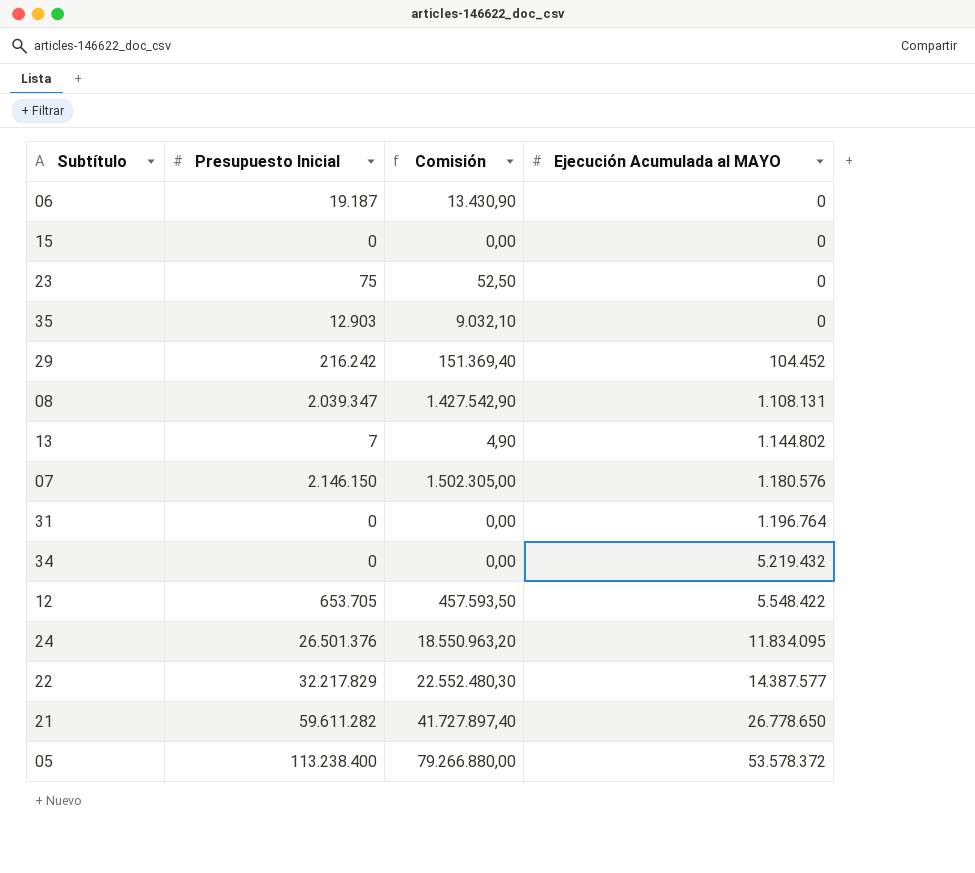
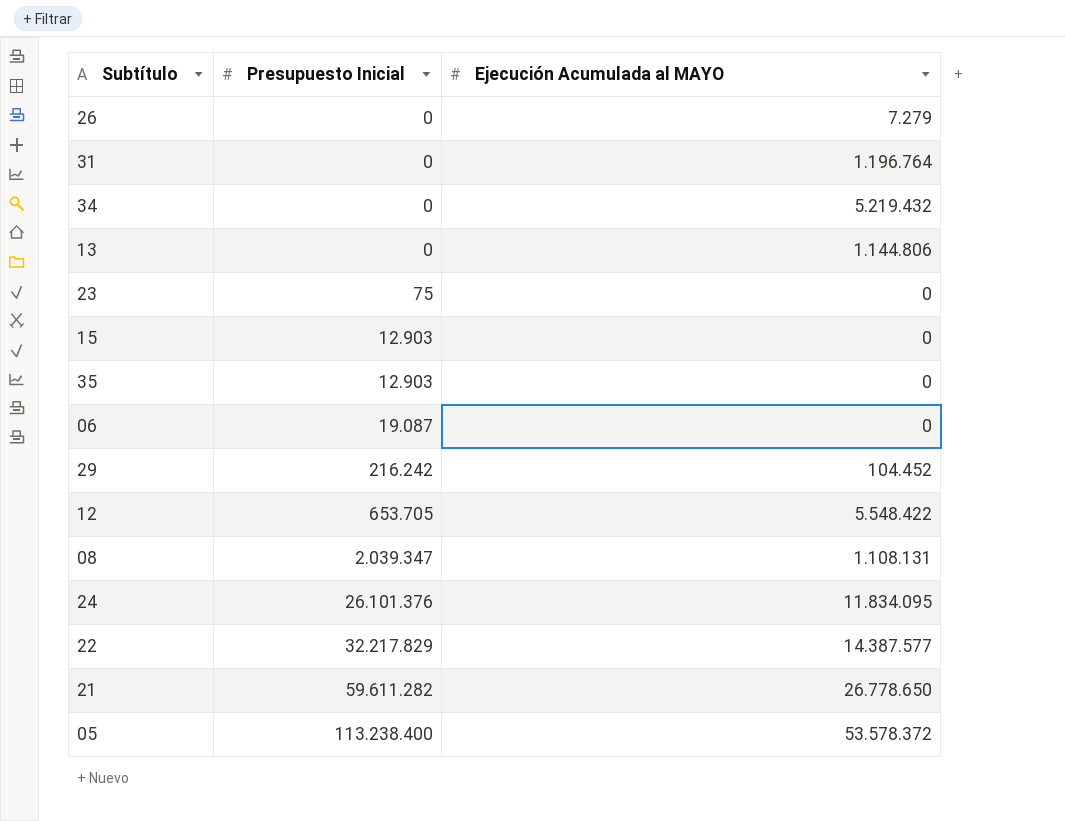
row order: Ejecución Acumulada al MAYO ascending -> Presupuesto Inicial ascending
column Comisión | formula: [Presupuesto Inicial] * 0,7 -> none
row 07: 2.146.150 | 1.502.305,00 | 1.180.576 -> none
row 26: none -> 0 | 7.279
13 | Presupuesto Inicial: 7 -> 0
13 | Ejecución Acumulada al MAYO: 1.144.802 -> 1.144.806
15 | Presupuesto Inicial: 0 -> 12.903
06 | Presupuesto Inicial: 19.187 -> 19.087
24 | Presupuesto Inicial: 26.501.376 -> 26.101.376

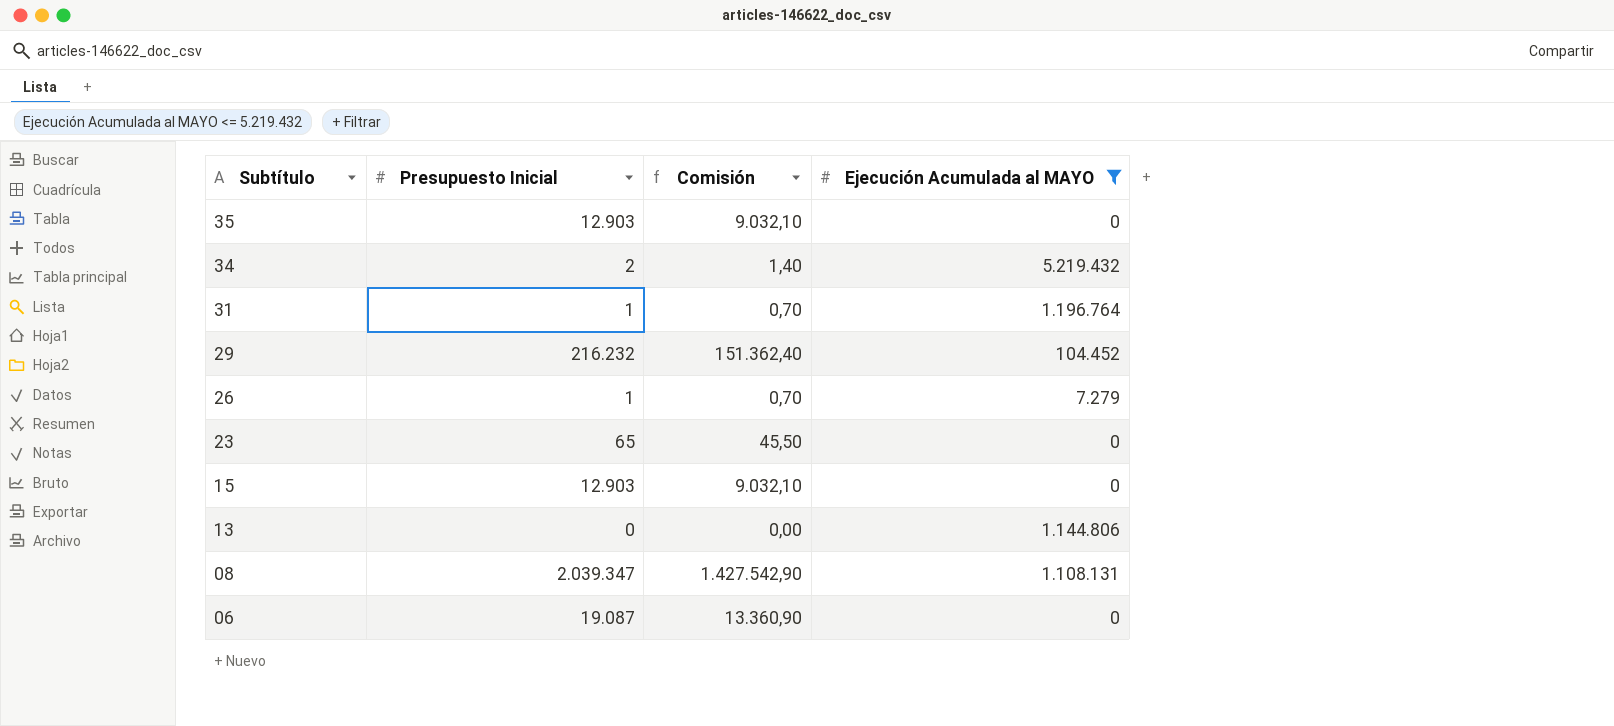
filter: none -> Ejecución Acumulada al MAYO <= 5.219.432
row order: Presupuesto Inicial ascending -> Subtítulo descending
column Comisión | formula: none -> [Presupuesto Inicial] * 0,7
34 | Presupuesto Inicial: 0 -> 2
31 | Presupuesto Inicial: 0 -> 1
29 | Presupuesto Inicial: 216.242 -> 216.232
26 | Presupuesto Inicial: 0 -> 1
23 | Presupuesto Inicial: 75 -> 65

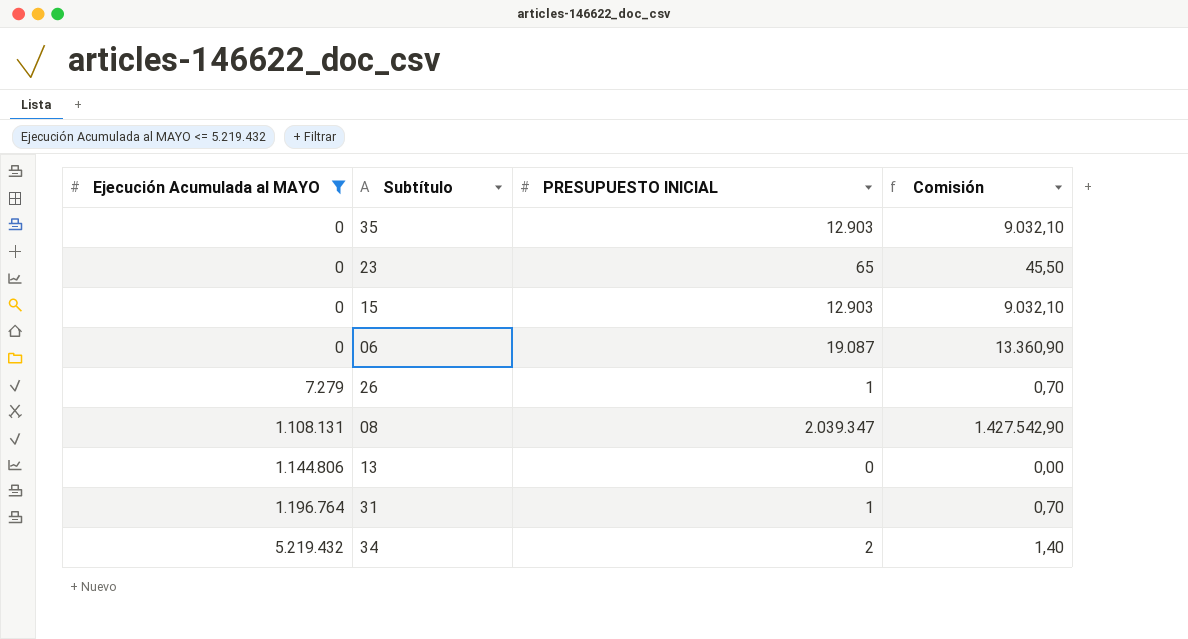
row order: Subtítulo descending -> Ejecución Acumulada al MAYO ascending
column Ejecución Acumulada al MAYO | position: 4 -> 1
column name: Presupuesto Inicial -> PRESUPUESTO INICIAL
row 29: 216.232 | 151.362,40 | 104.452 -> none

